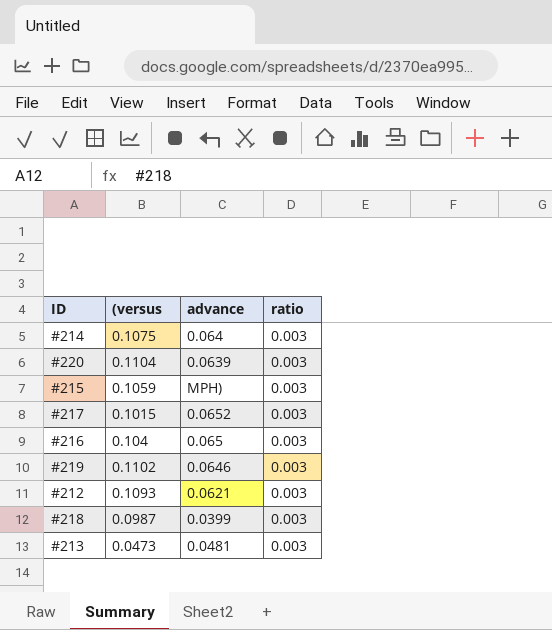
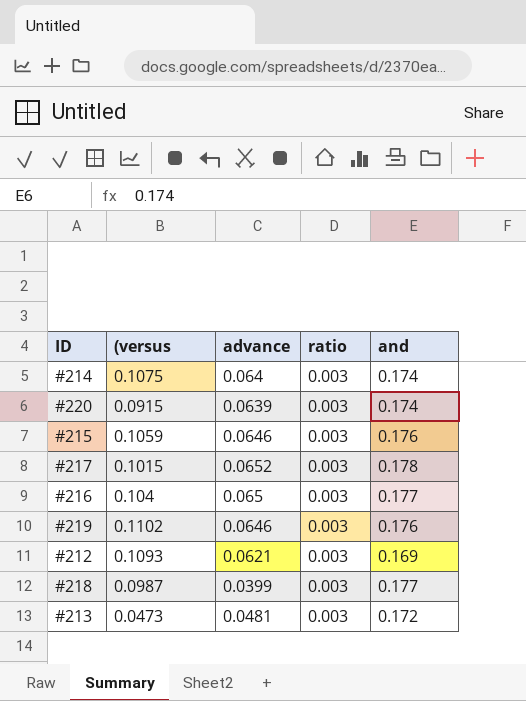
column and | position: none -> 5
#220 | (versus: 0.1104 -> 0.0915
#215 | advance: MPH) -> 0.0646

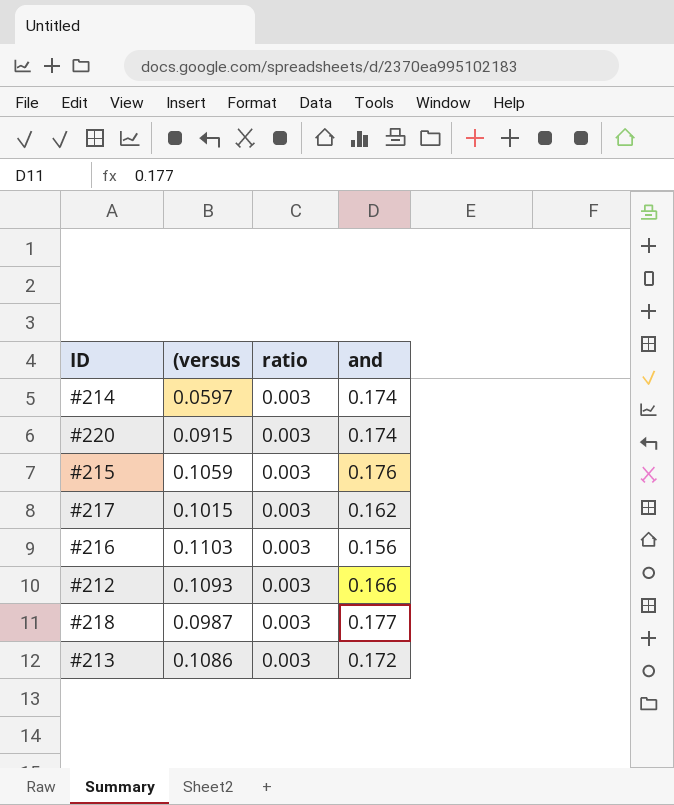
column advance | position: 3 -> none
row #219: 0.1102 | 0.0646 | 0.003 | 0.176 -> none
#214 | (versus: 0.1075 -> 0.0597
#217 | and: 0.178 -> 0.162
#216 | (versus: 0.104 -> 0.1103
#216 | and: 0.177 -> 0.156
#212 | and: 0.169 -> 0.166
#213 | (versus: 0.0473 -> 0.1086

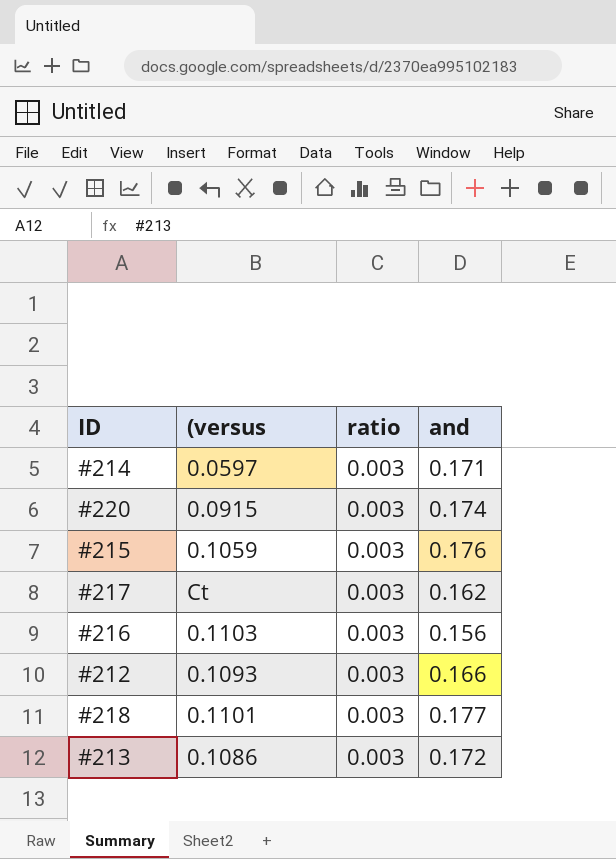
#214 | and: 0.174 -> 0.171
#217 | (versus: 0.1015 -> Ct
#218 | (versus: 0.0987 -> 0.1101

